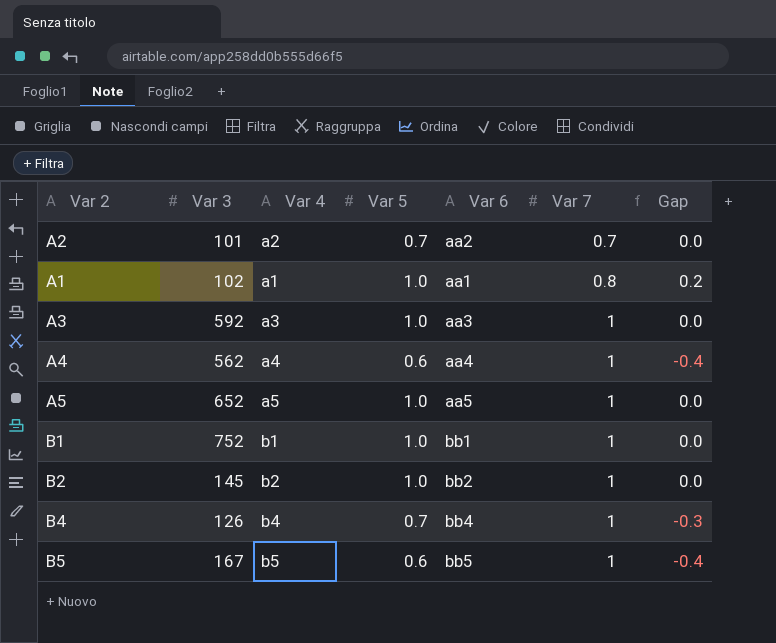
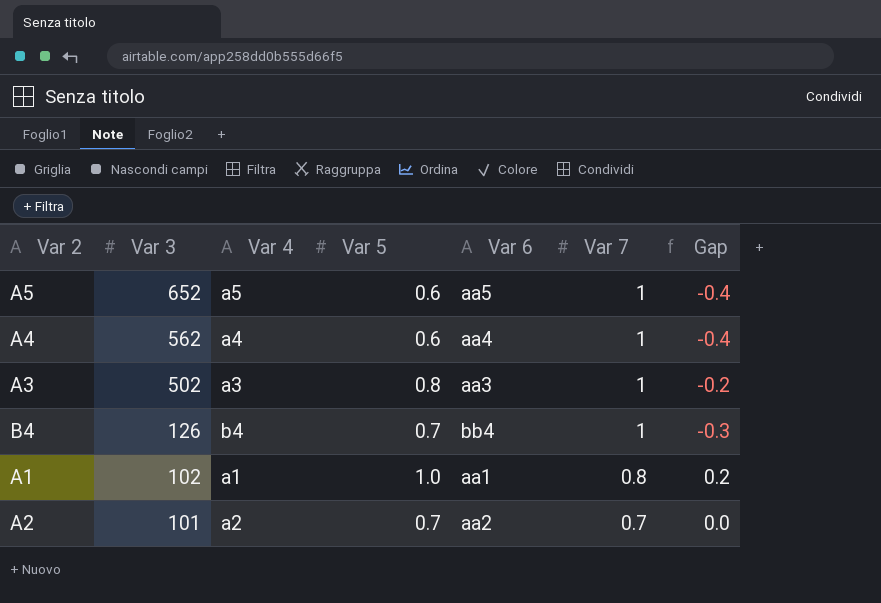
row order: Var 7 ascending -> Var 3 descending
row B1: 752 | b1 | 1.0 | bb1 | 1 | 0.0 -> none
row B2: 145 | b2 | 1.0 | bb2 | 1 | 0.0 -> none
row B5: 167 | b5 | 0.6 | bb5 | 1 | -0.4 -> none
A5 | Var 5: 1.0 -> 0.6
A5 | Gap: 0.0 -> -0.4
A3 | Var 3: 592 -> 502
A3 | Var 5: 1.0 -> 0.8
A3 | Gap: 0.0 -> -0.2

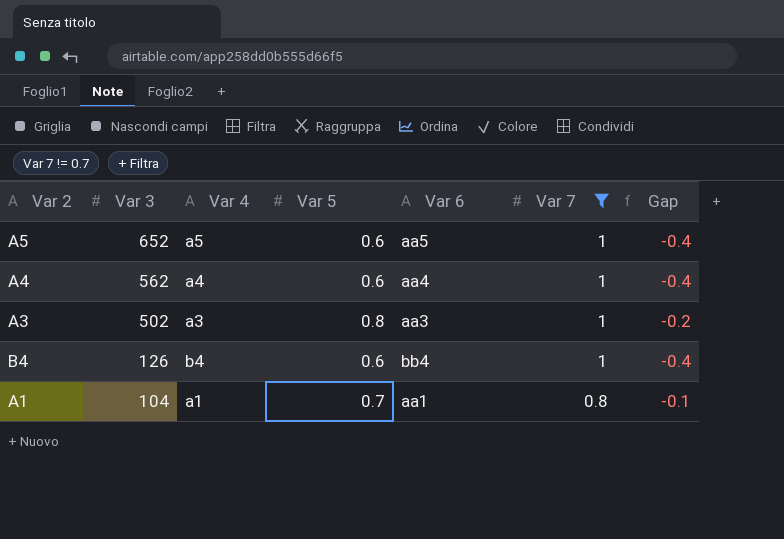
filter: none -> Var 7 != 0.7
B4 | Var 5: 0.7 -> 0.6
B4 | Gap: -0.3 -> -0.4
A1 | Var 3: 102 -> 104
A1 | Var 5: 1.0 -> 0.7
A1 | Gap: 0.2 -> -0.1

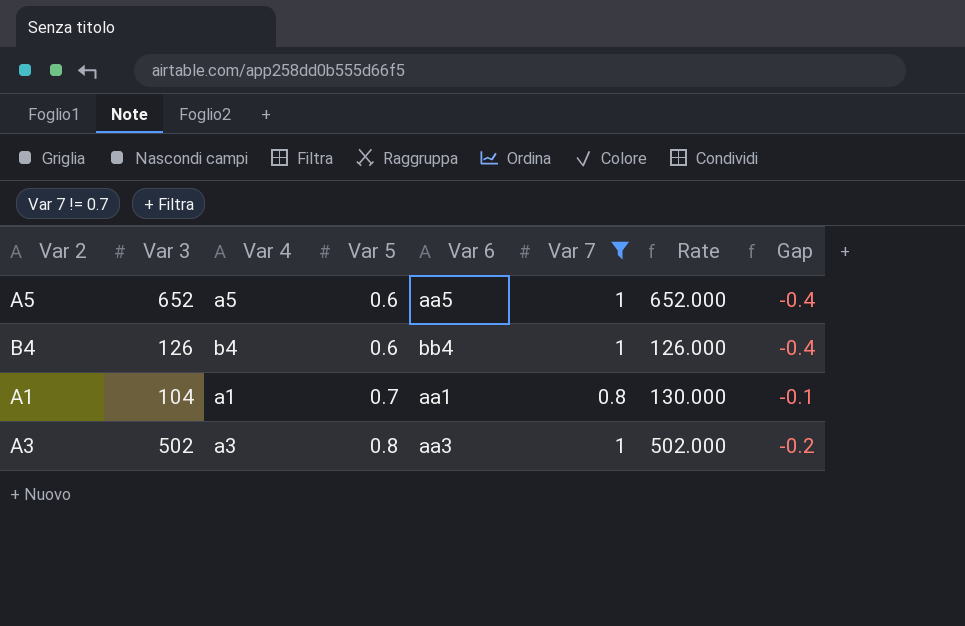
row order: Var 3 descending -> Var 5 ascending
column Rate | formula: none -> [Var 3] / [Var 7]
row A4: 562 | a4 | 0.6 | aa4 | 1 | -0.4 -> none

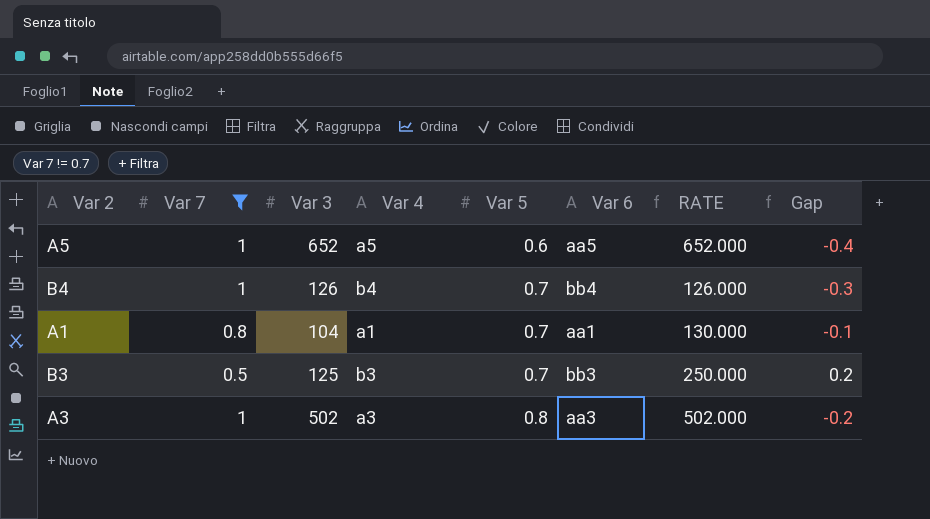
column Var 7 | position: 6 -> 2
column name: Rate -> RATE
B4 | Var 5: 0.6 -> 0.7
B4 | Gap: -0.4 -> -0.3
row B3: none -> 0.5 | 125 | b3 | 0.7 | bb3 | 250.000 | 0.2

